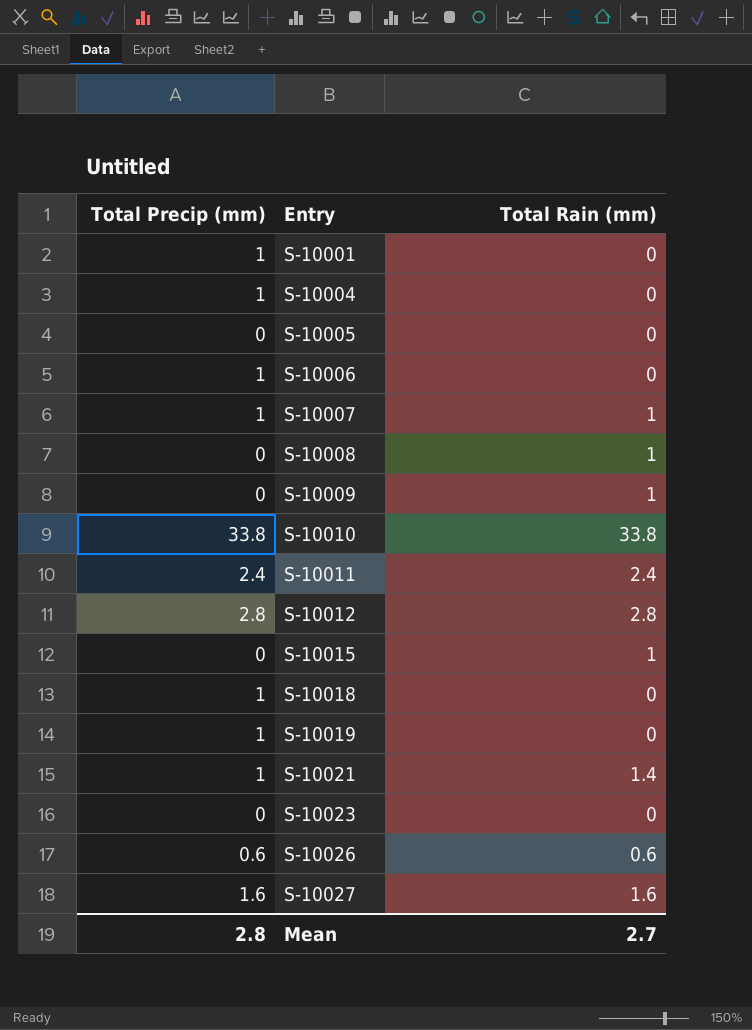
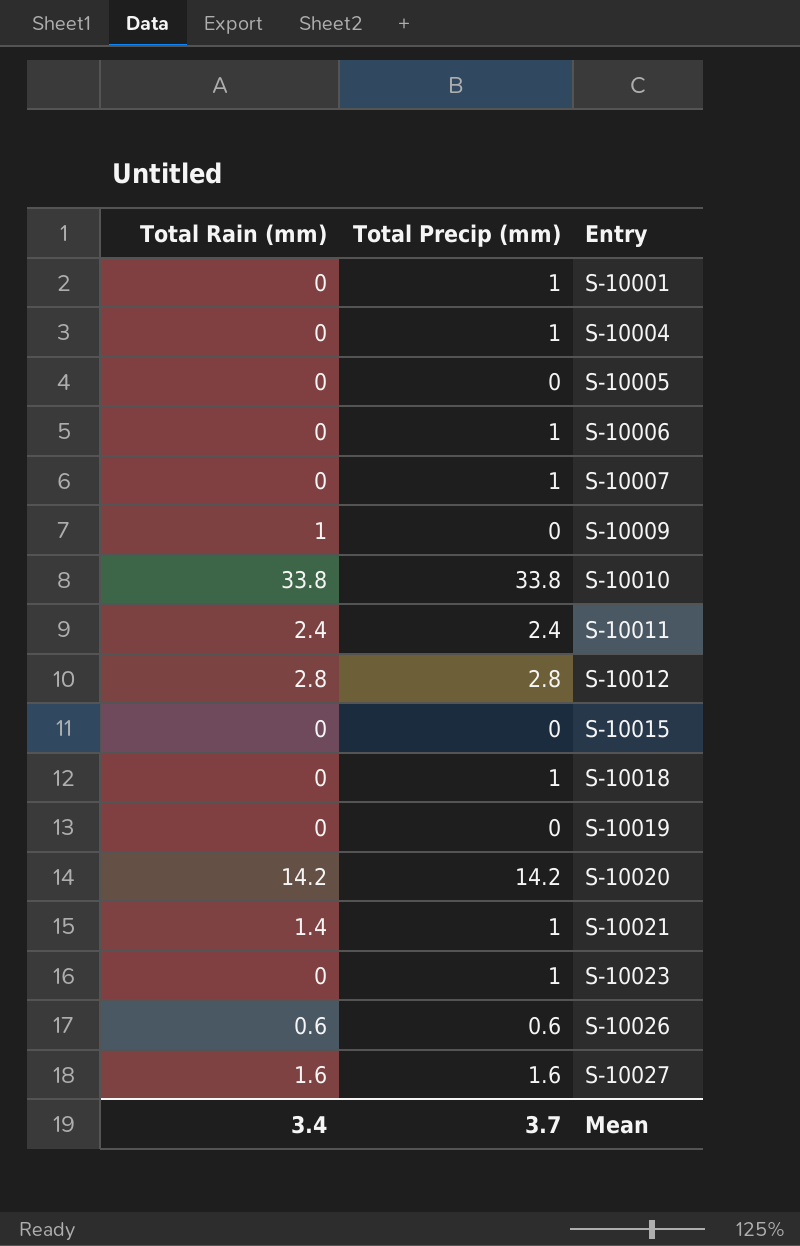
column Total Rain (mm) | position: 3 -> 1
row S-10008: 0 | 1 -> none
S-10007 | Total Rain (mm): 1 -> 0
S-10015 | Total Rain (mm): 1 -> 0
S-10019 | Total Precip (mm): 1 -> 0
row S-10020: none -> 14.2 | 14.2
S-10023 | Total Precip (mm): 0 -> 1
Mean | Total Rain (mm): 2.7 -> 3.4
Mean | Total Precip (mm): 2.8 -> 3.7

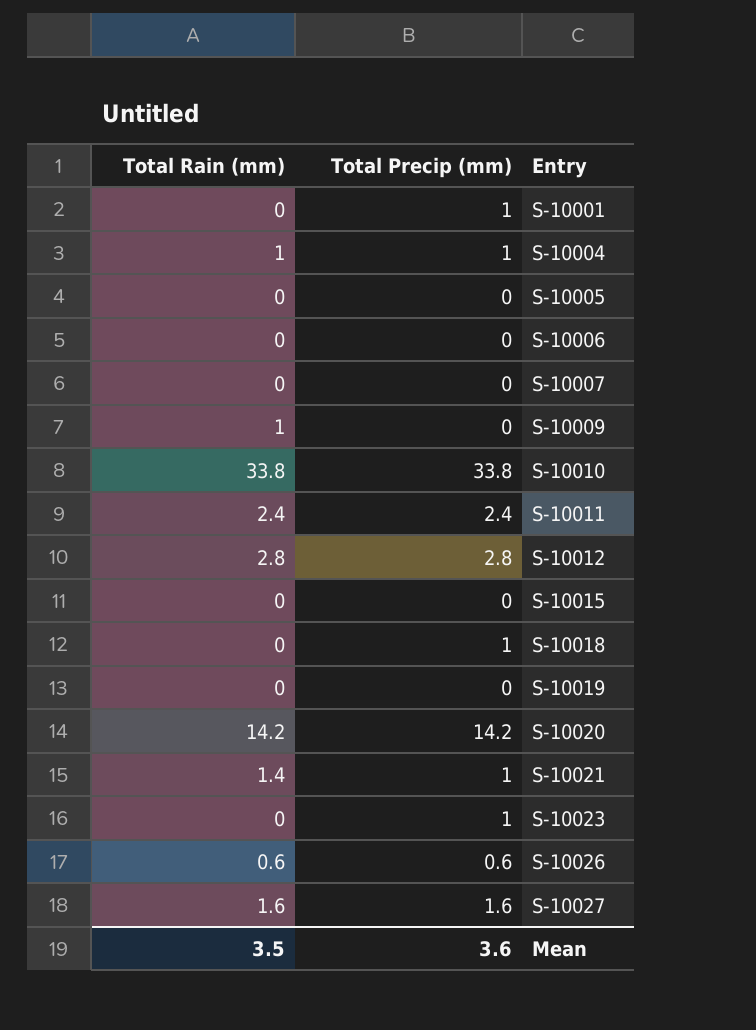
S-10004 | Total Rain (mm): 0 -> 1
S-10006 | Total Precip (mm): 1 -> 0
S-10007 | Total Precip (mm): 1 -> 0
Mean | Total Rain (mm): 3.4 -> 3.5
Mean | Total Precip (mm): 3.7 -> 3.6

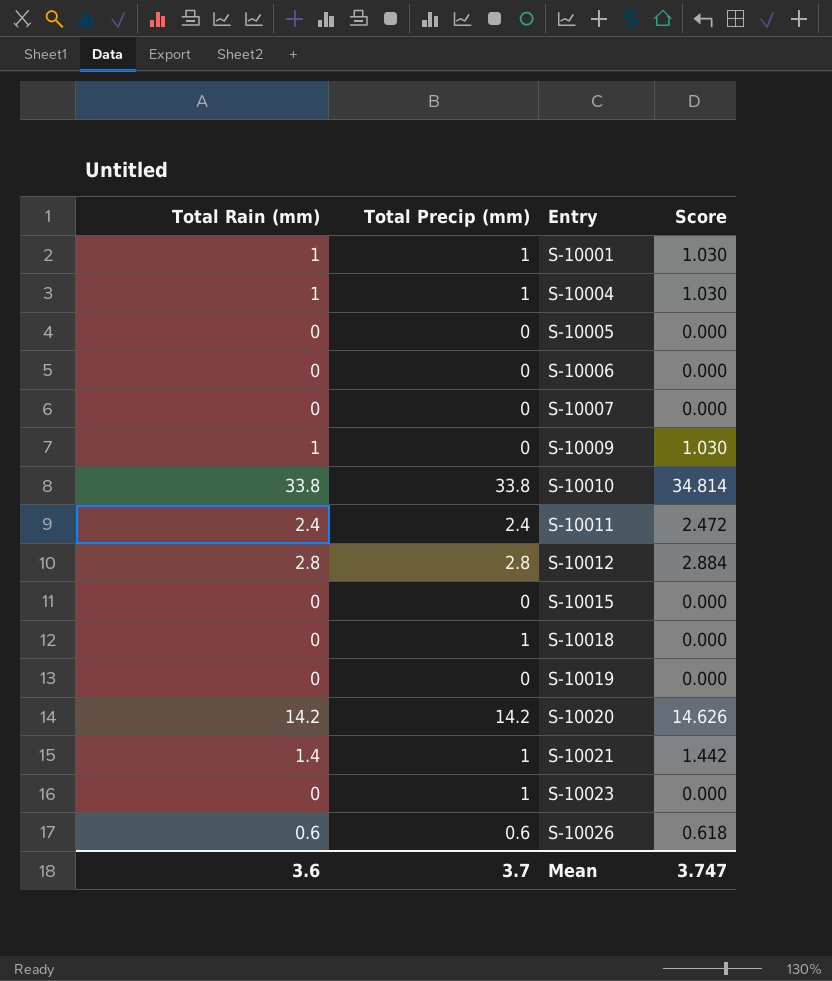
column Score | formula: none -> [Total Rain (mm)] * 1.03
row S-10027: 1.6 | 1.6 -> none
S-10001 | Total Rain (mm): 0 -> 1
Mean | Total Rain (mm): 3.5 -> 3.6
Mean | Total Precip (mm): 3.6 -> 3.7

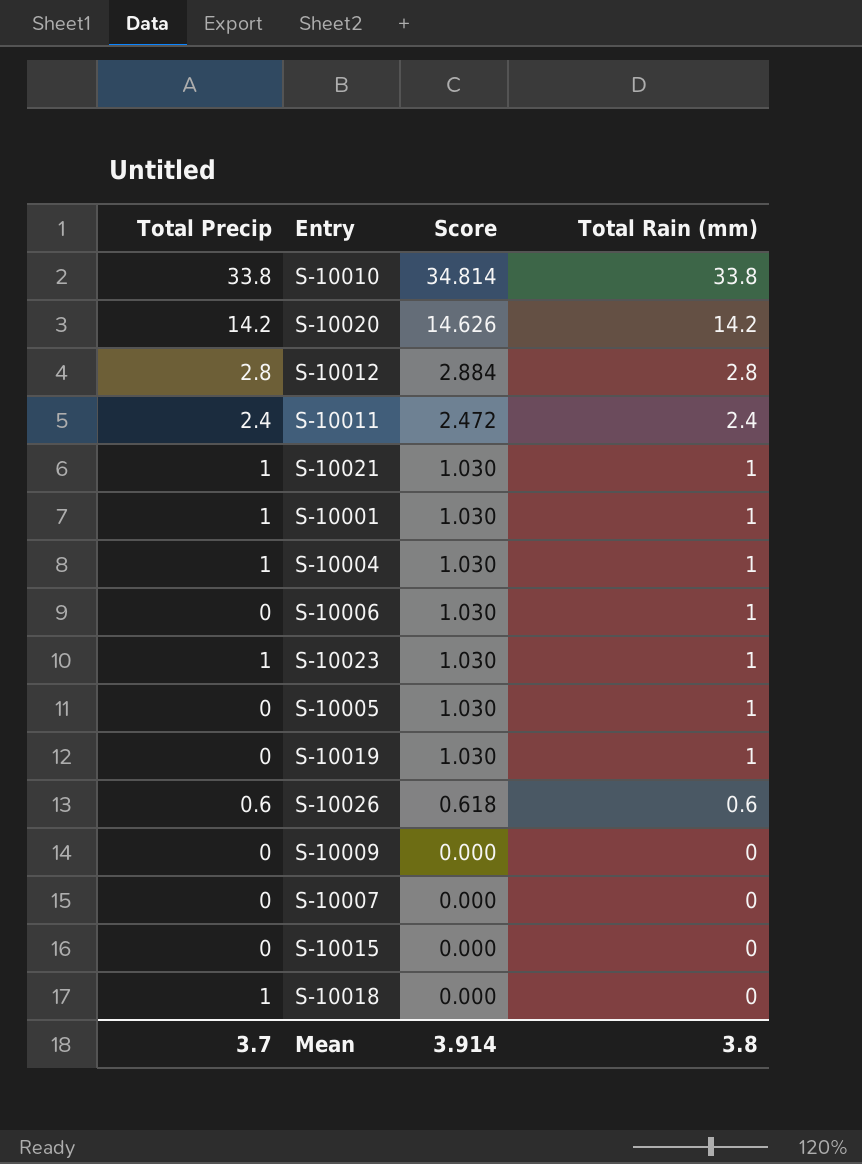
row order: Entry ascending -> Score descending
column name: Total Precip (mm) -> Total Precip
column Total Rain (mm) | position: 1 -> 4
S-10021 | Score: 1.442 -> 1.030
S-10021 | Total Rain (mm): 1.4 -> 1
S-10006 | Score: 0.000 -> 1.030
S-10006 | Total Rain (mm): 0 -> 1
S-10023 | Score: 0.000 -> 1.030
S-10023 | Total Rain (mm): 0 -> 1
S-10005 | Score: 0.000 -> 1.030
S-10005 | Total Rain (mm): 0 -> 1
S-10019 | Score: 0.000 -> 1.030
S-10019 | Total Rain (mm): 0 -> 1
S-10009 | Score: 1.030 -> 0.000
S-10009 | Total Rain (mm): 1 -> 0
Mean | Score: 3.747 -> 3.914
Mean | Total Rain (mm): 3.6 -> 3.8

